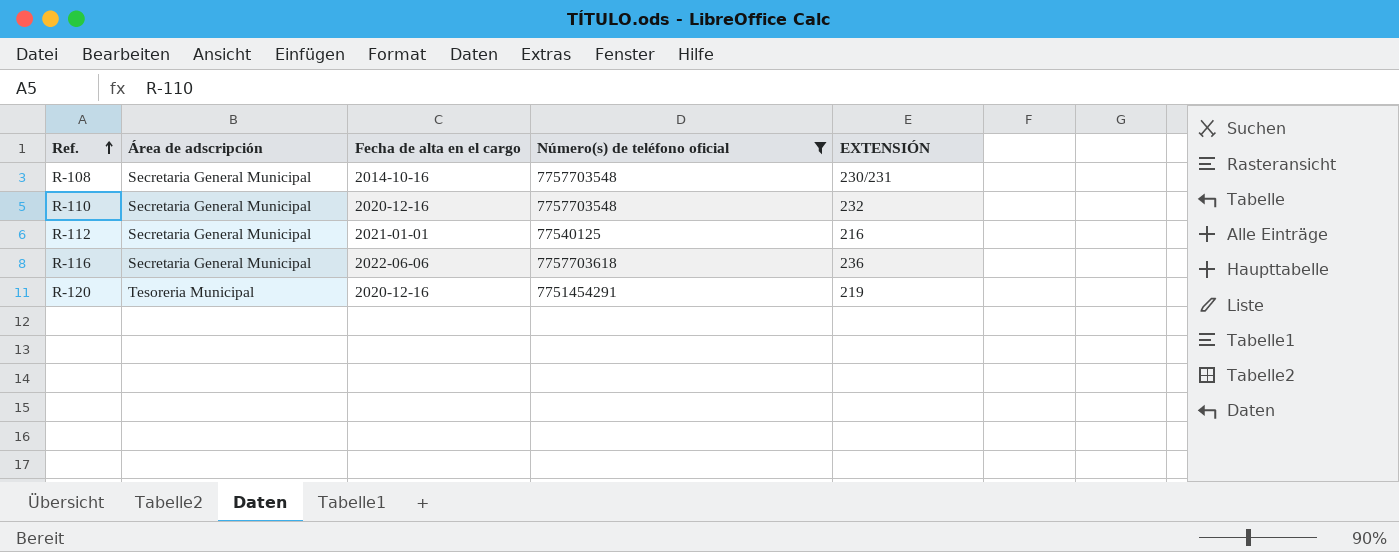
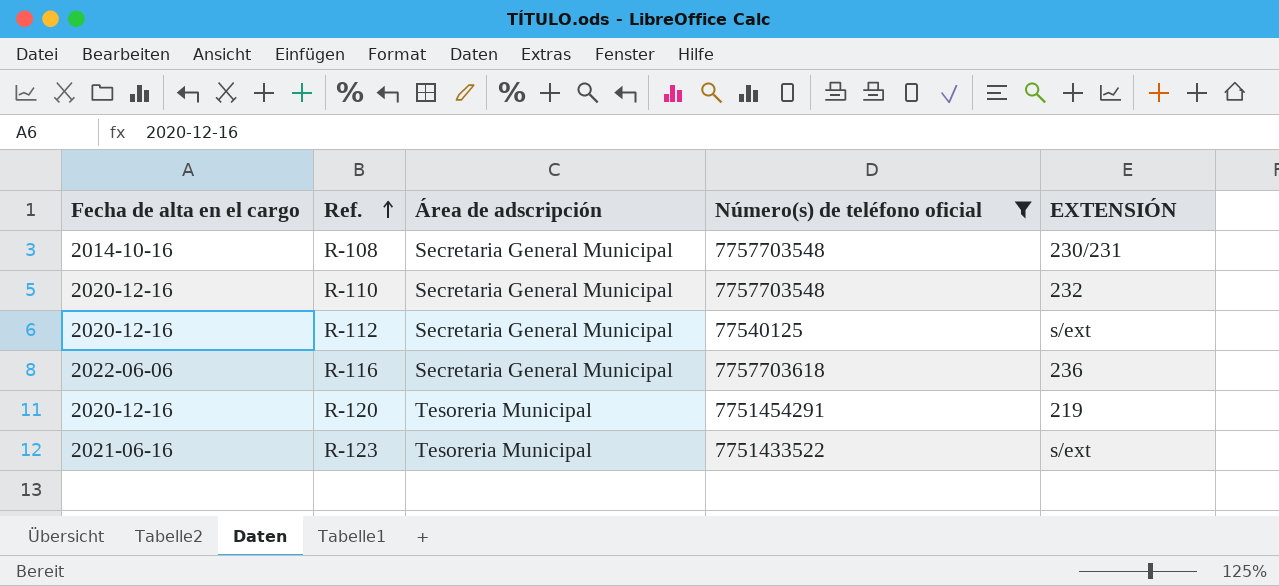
column Fecha de alta en el cargo | position: 3 -> 1
R-112 | Fecha de alta en el cargo: 2021-01-01 -> 2020-12-16
R-112 | EXTENSIÓN: 216 -> s/ext
row R-123: none -> 2021-06-16 | Tesoreria Municipal | 7751433522 | s/ext

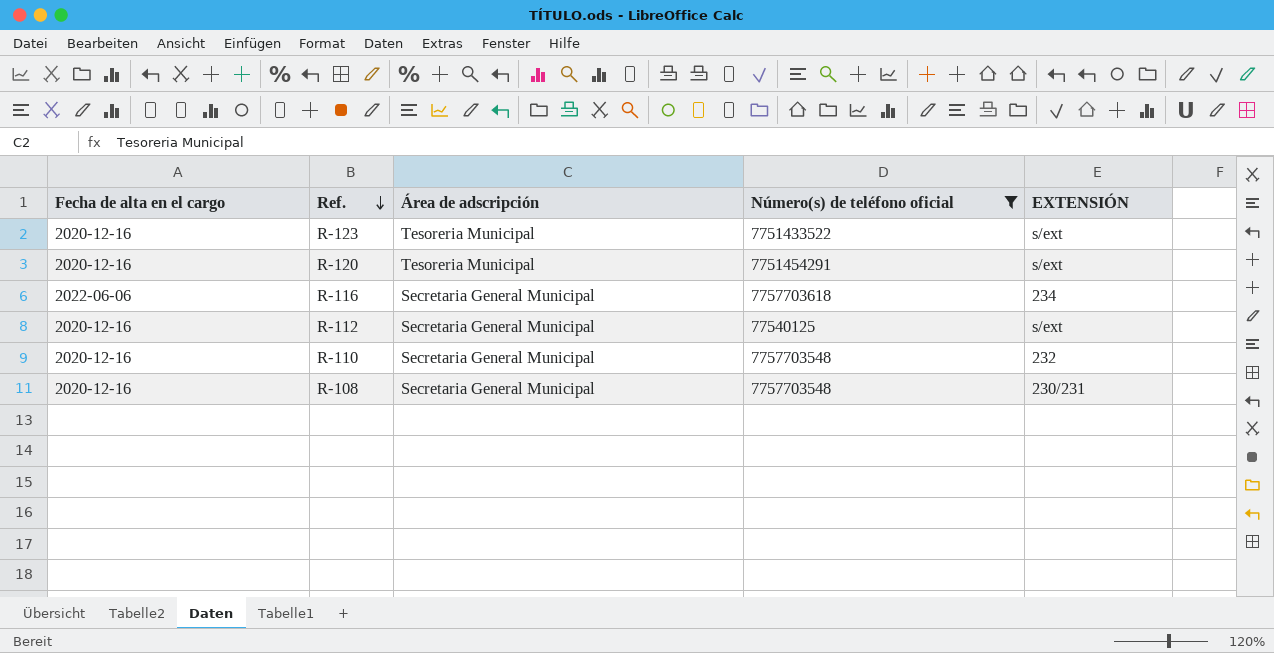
row order: Ref. ascending -> Ref. descending
R-123 | Fecha de alta en el cargo: 2021-06-16 -> 2020-12-16
R-120 | EXTENSIÓN: 219 -> s/ext
R-116 | EXTENSIÓN: 236 -> 234
R-108 | Fecha de alta en el cargo: 2014-10-16 -> 2020-12-16

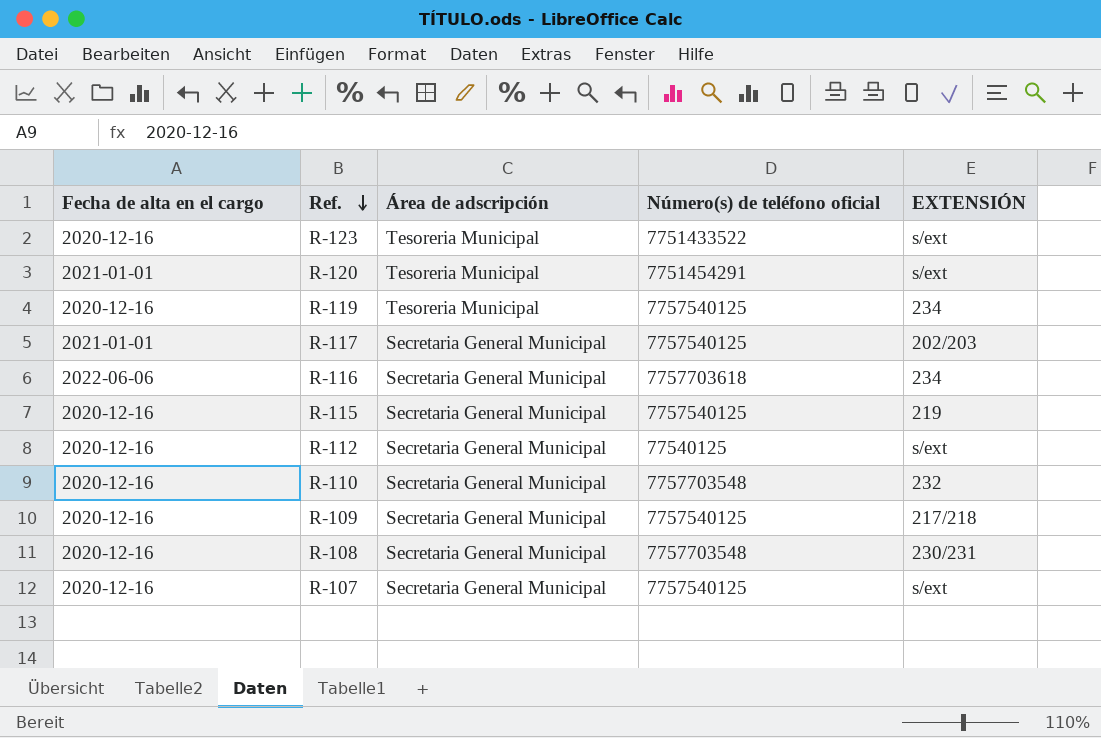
filter: Número(s) de teléfono oficial != 7757540125 -> none
R-120 | Fecha de alta en el cargo: 2020-12-16 -> 2021-01-01

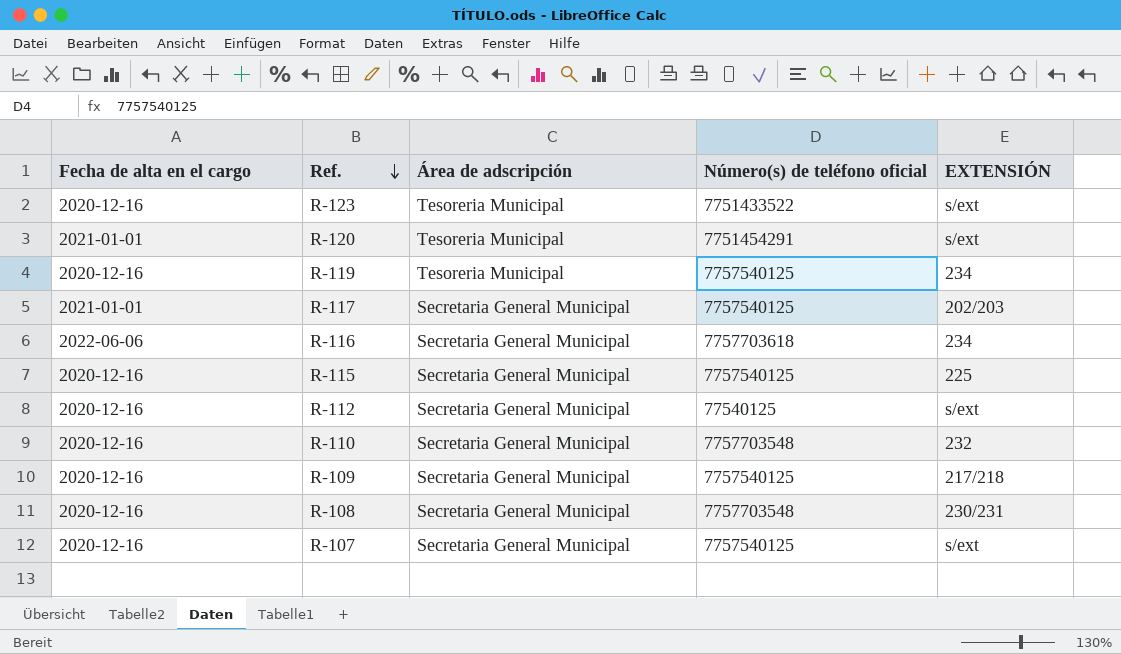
R-115 | EXTENSIÓN: 219 -> 225

